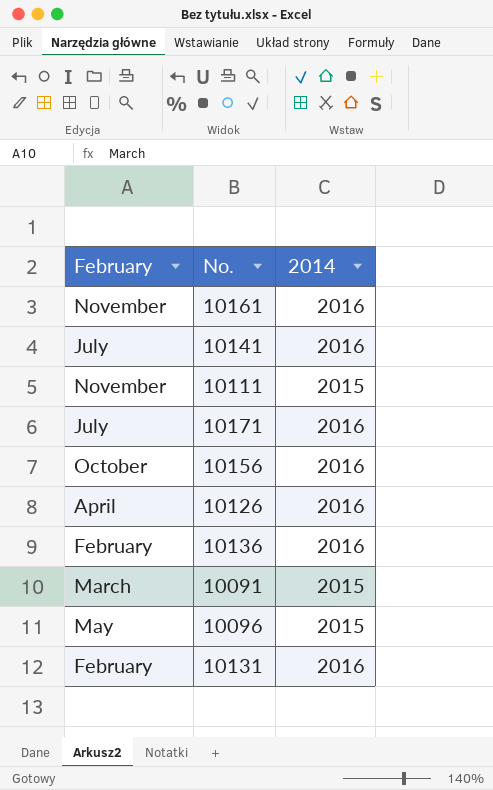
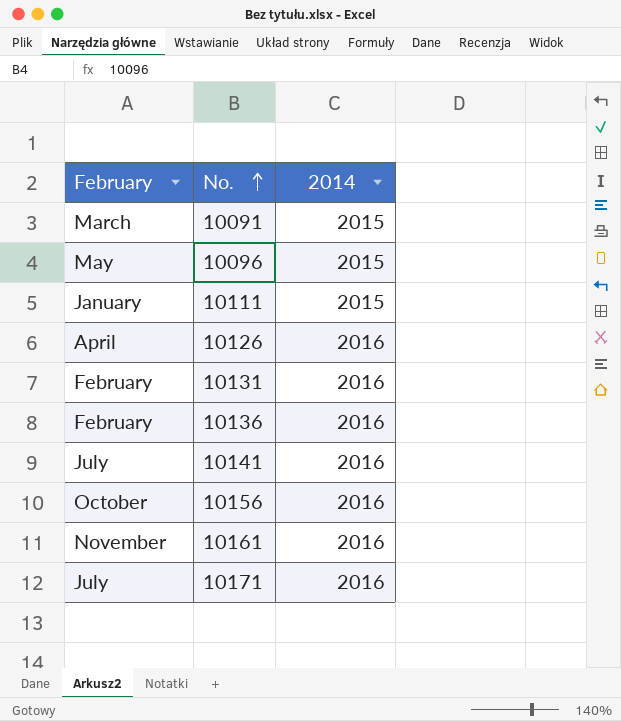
row order: none -> No. ascending
10111 | February: November -> January

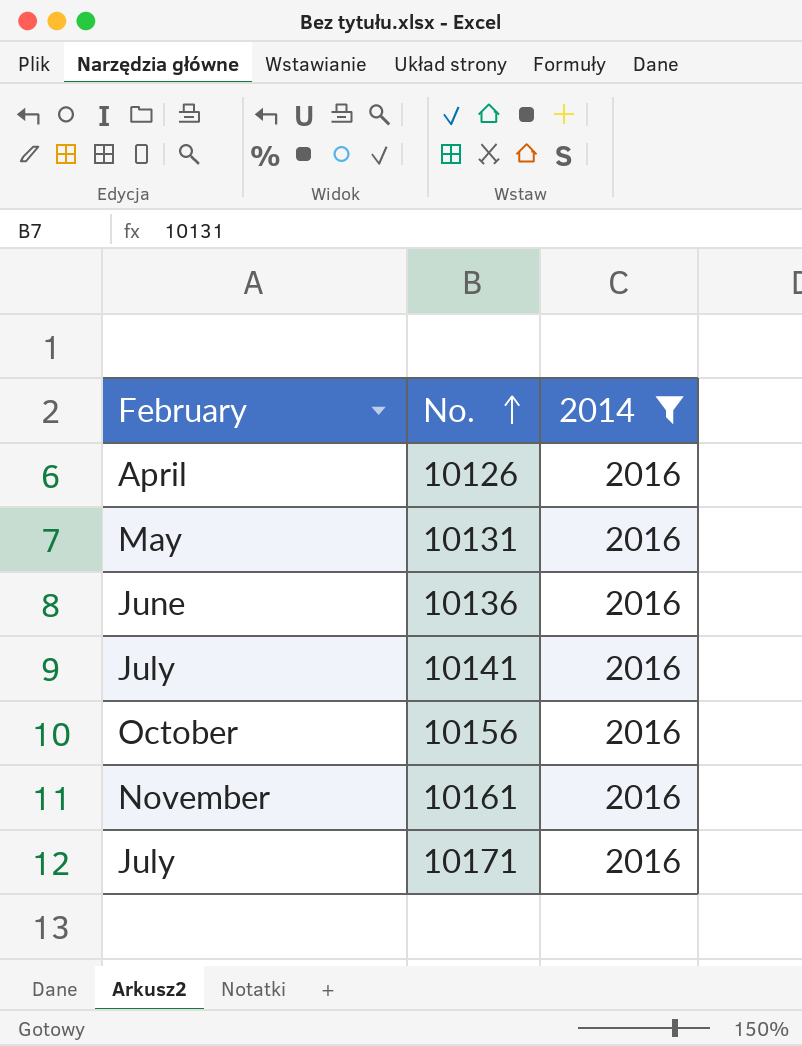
filter: none -> 2014 = 2016
10131 | February: February -> May
10136 | February: February -> June

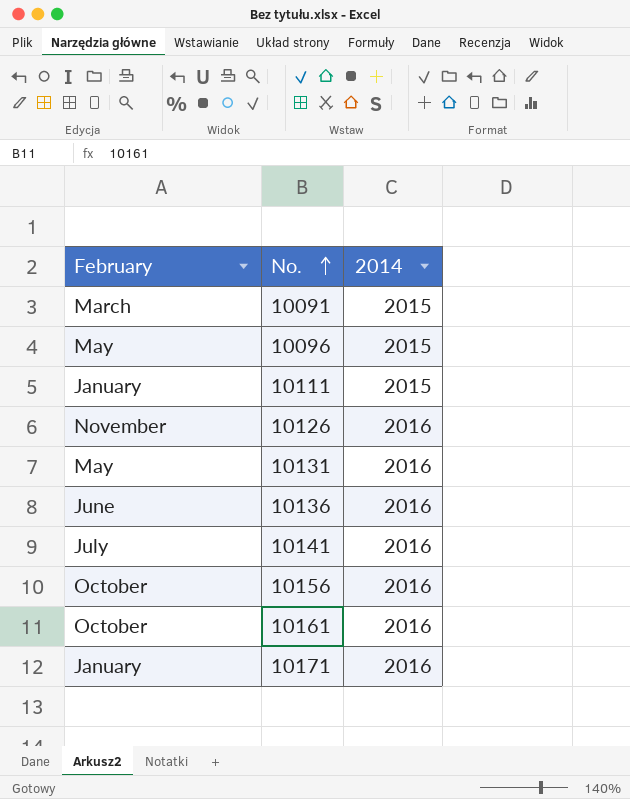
filter: 2014 = 2016 -> none
10126 | February: April -> November
10161 | February: November -> October
10171 | February: July -> January

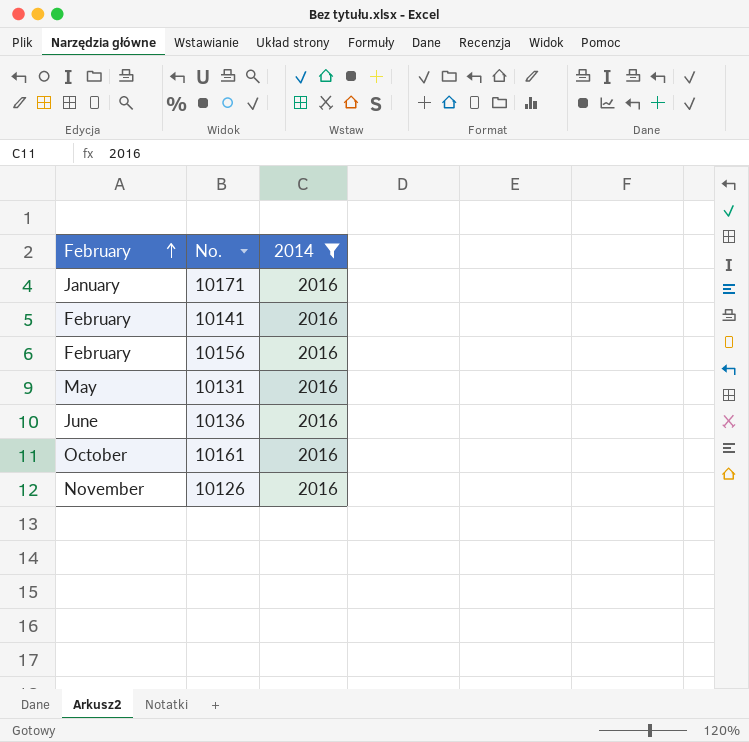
filter: none -> 2014 = 2016
row order: No. ascending -> February ascending
10141 | February: July -> February
10156 | February: October -> February

